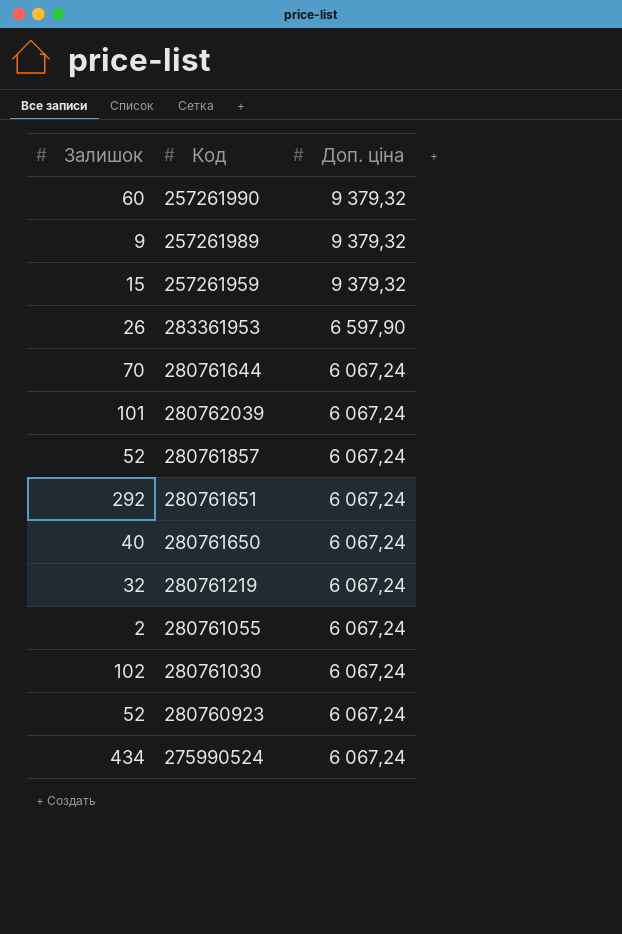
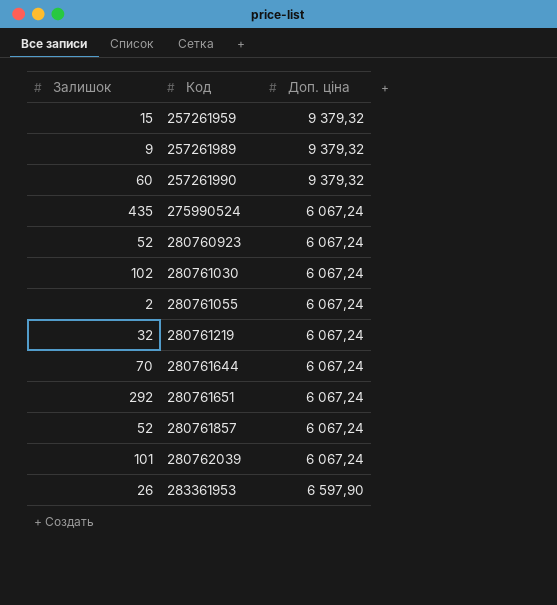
row order: Доп. ціна descending -> Код ascending
row 280761650: 40 | 6 067,24 -> none
275990524 | Залишок: 434 -> 435

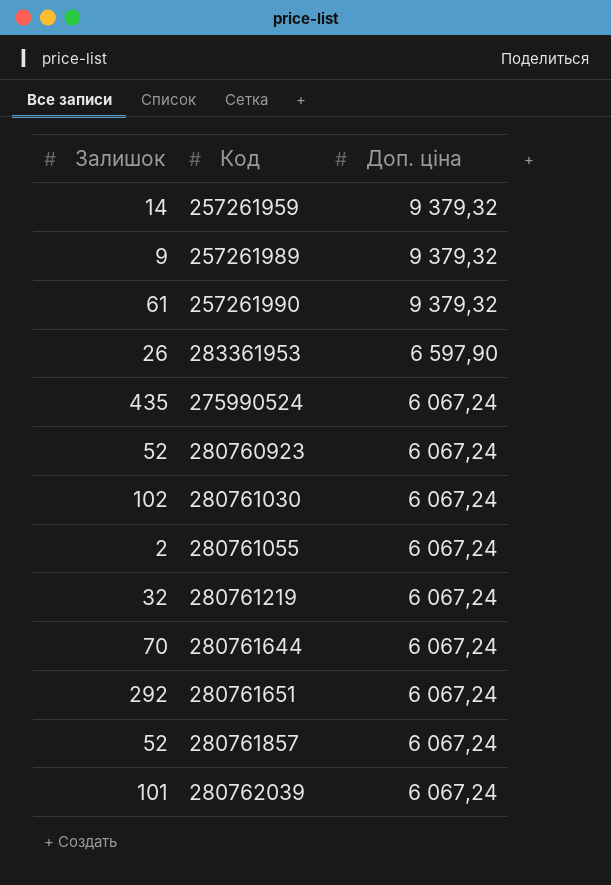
row order: Код ascending -> Доп. ціна descending
257261959 | Залишок: 15 -> 14
257261990 | Залишок: 60 -> 61

